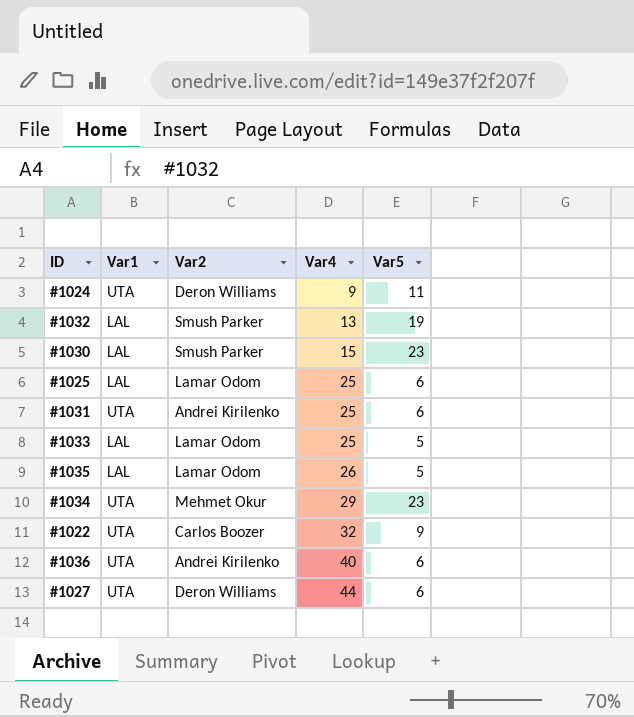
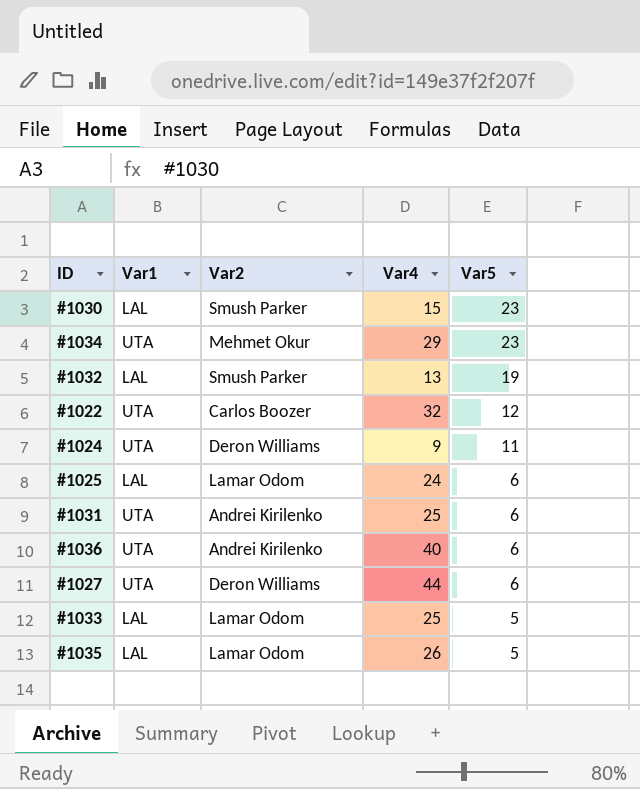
row order: Var4 ascending -> Var5 descending
#1022 | Var5: 9 -> 12
#1025 | Var4: 25 -> 24

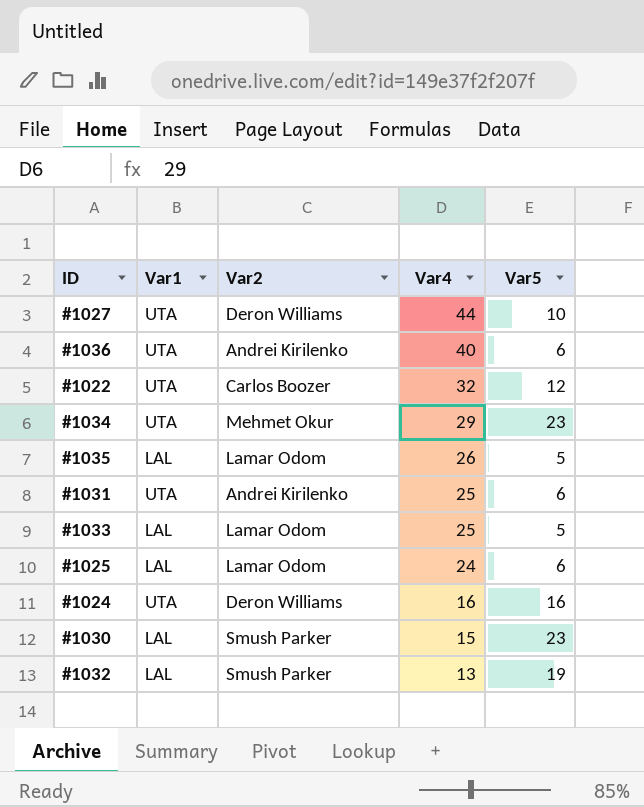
row order: Var5 descending -> Var4 descending
#1027 | Var5: 6 -> 10
#1024 | Var4: 9 -> 16
#1024 | Var5: 11 -> 16

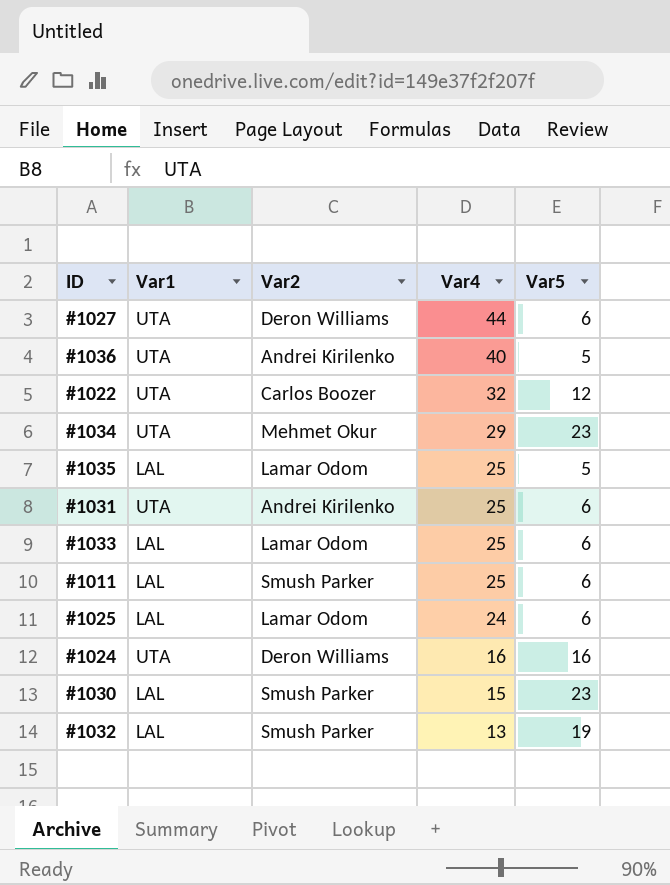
#1027 | Var5: 10 -> 6
#1036 | Var5: 6 -> 5
#1035 | Var4: 26 -> 25
#1033 | Var5: 5 -> 6
row #1011: none -> LAL | Smush Parker | 25 | 6

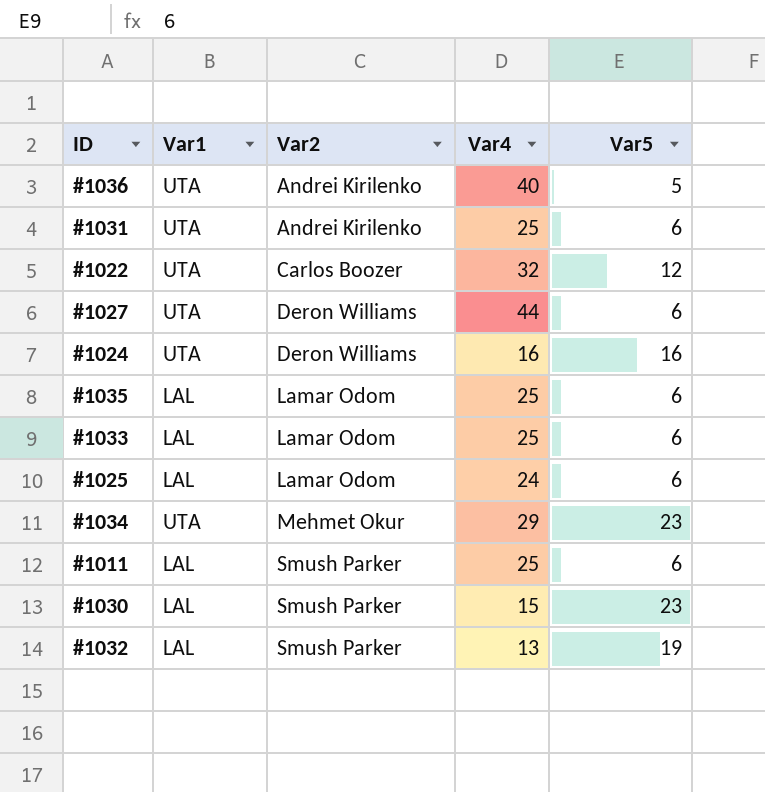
row order: Var4 descending -> Var2 ascending
#1035 | Var5: 5 -> 6

